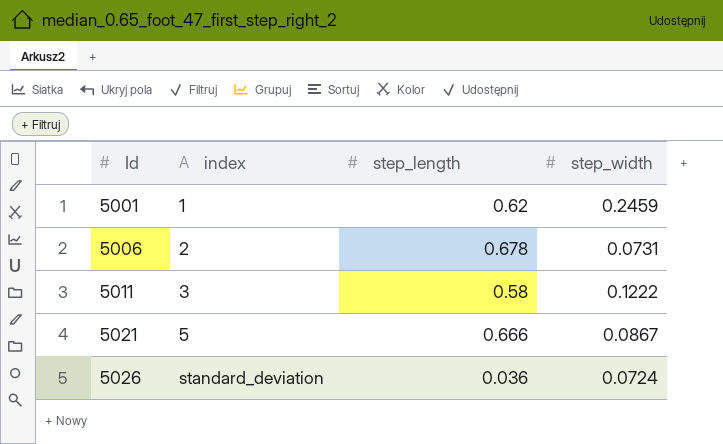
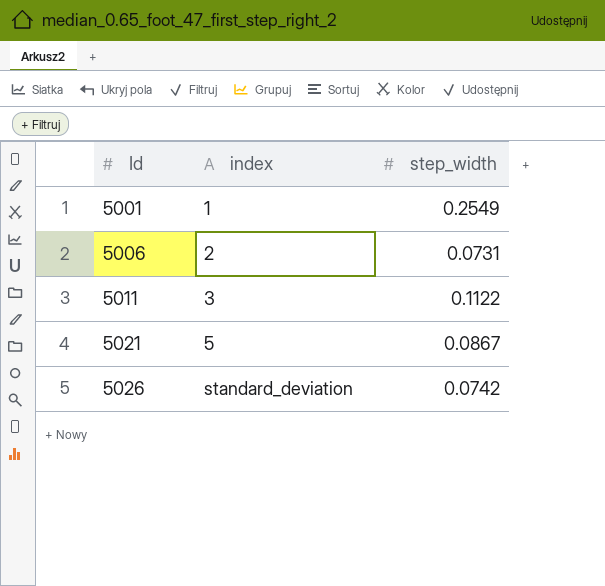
column step_length | position: 3 -> none
5001 | step_width: 0.2459 -> 0.2549
5011 | step_width: 0.1222 -> 0.1122
5026 | step_width: 0.0724 -> 0.0742

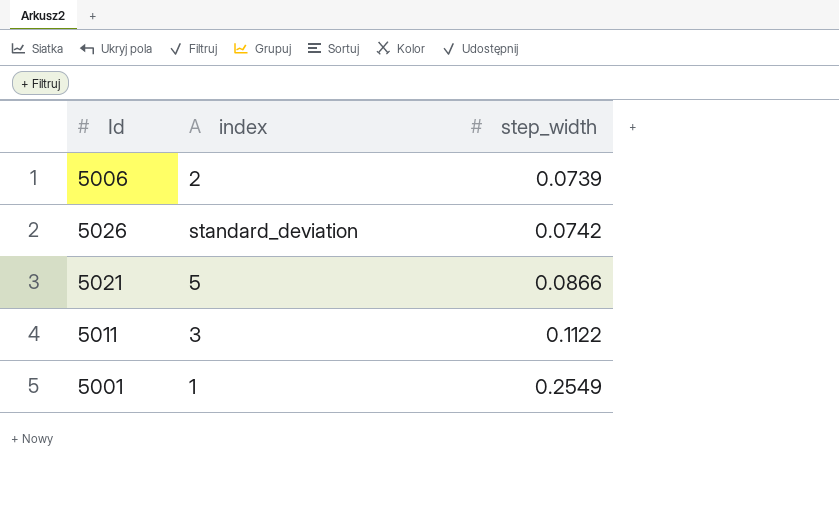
row order: Id ascending -> step_width ascending
5006 | step_width: 0.0731 -> 0.0739
5021 | step_width: 0.0867 -> 0.0866

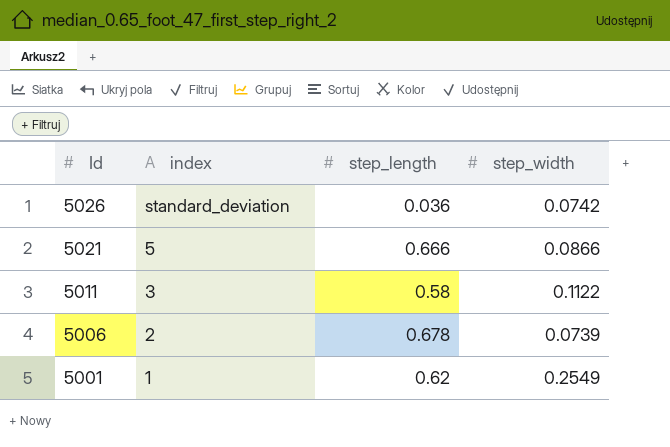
row order: step_width ascending -> Id descending
column step_length | position: none -> 3

